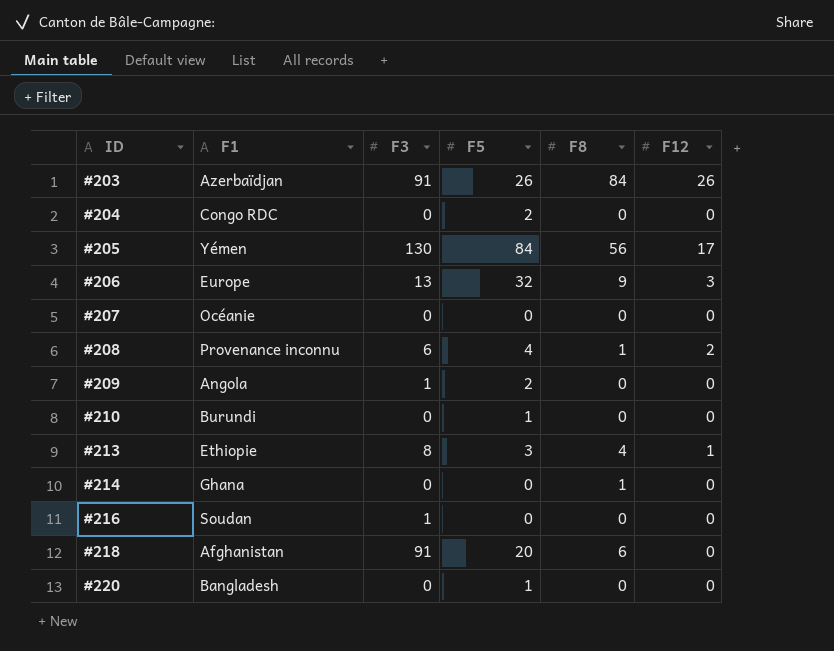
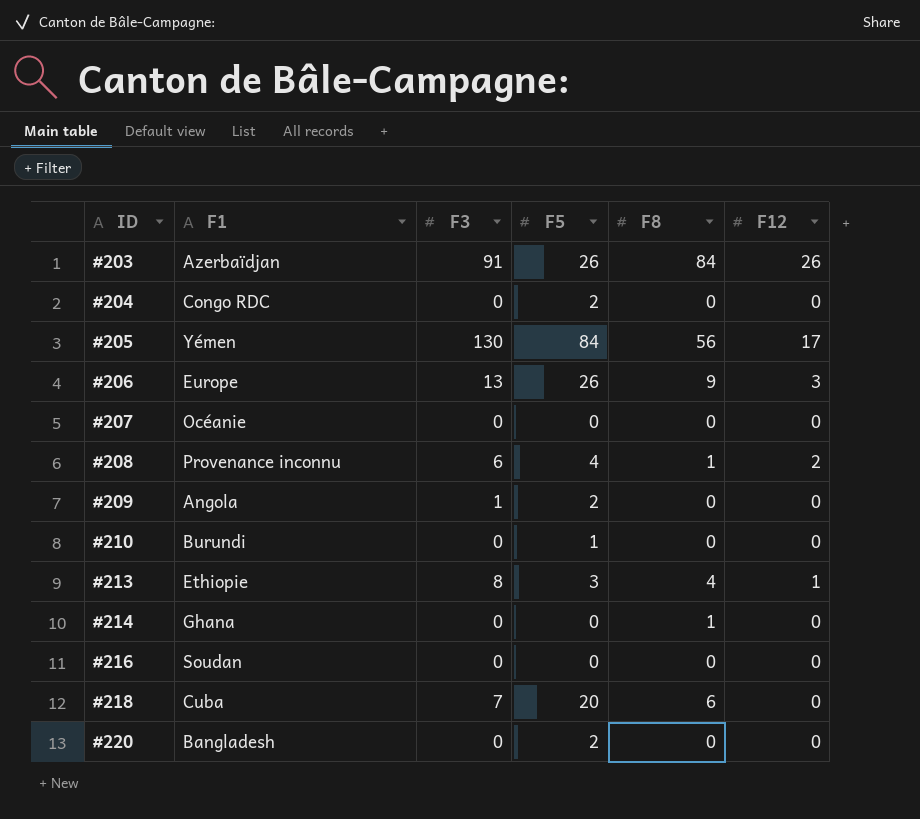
#206 | F5: 32 -> 26
#216 | F3: 1 -> 0
#218 | F1: Afghanistan -> Cuba
#218 | F3: 91 -> 7
#220 | F5: 1 -> 2

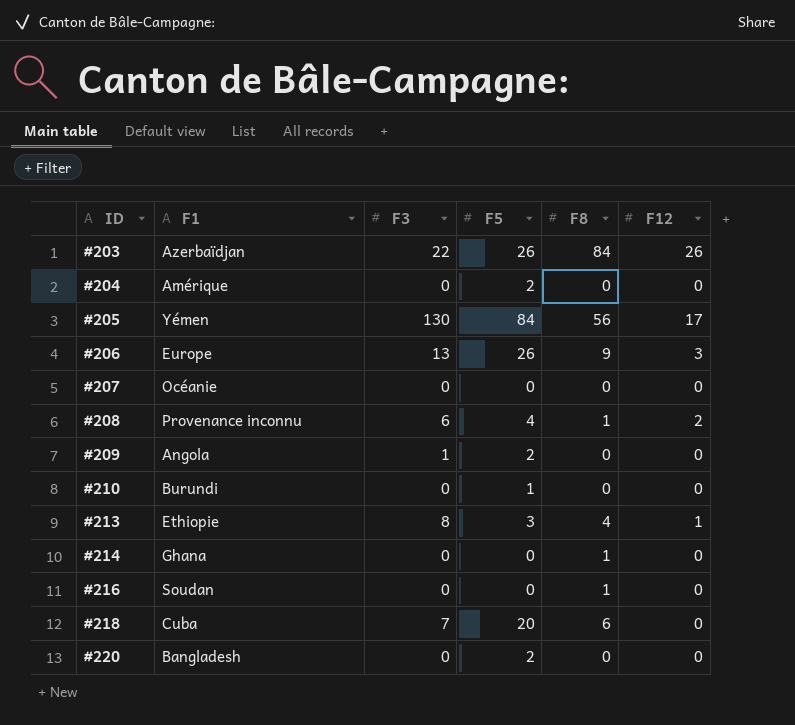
#203 | F3: 91 -> 22
#204 | F1: Congo RDC -> Amérique
#216 | F8: 0 -> 1

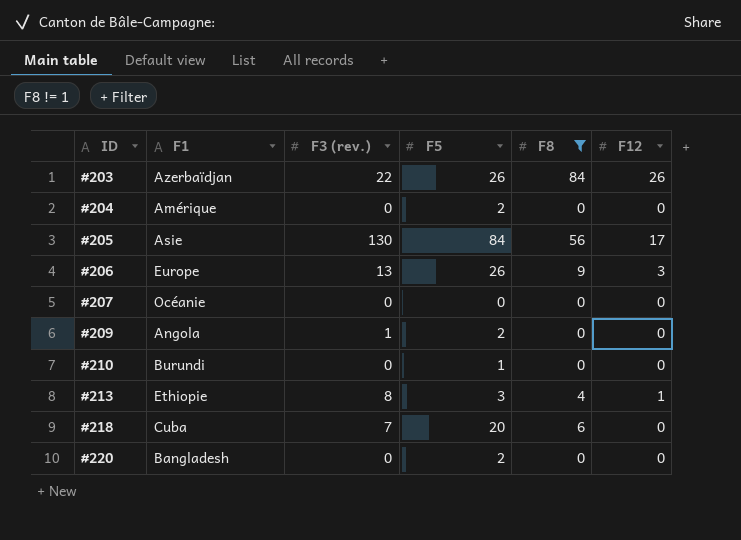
filter: none -> F8 != 1
column name: F3 -> F3 (rev.)
#205 | F1: Yémen -> Asie

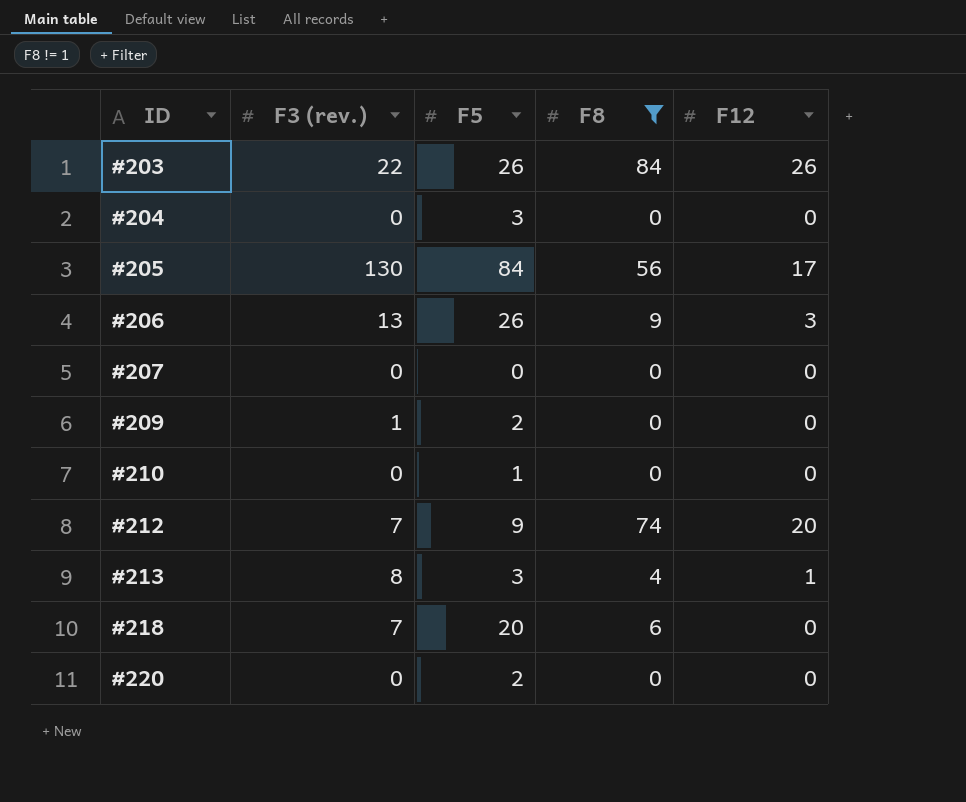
column F1 | position: 2 -> none
#204 | F5: 2 -> 3
row #212: none -> 7 | 9 | 74 | 20

